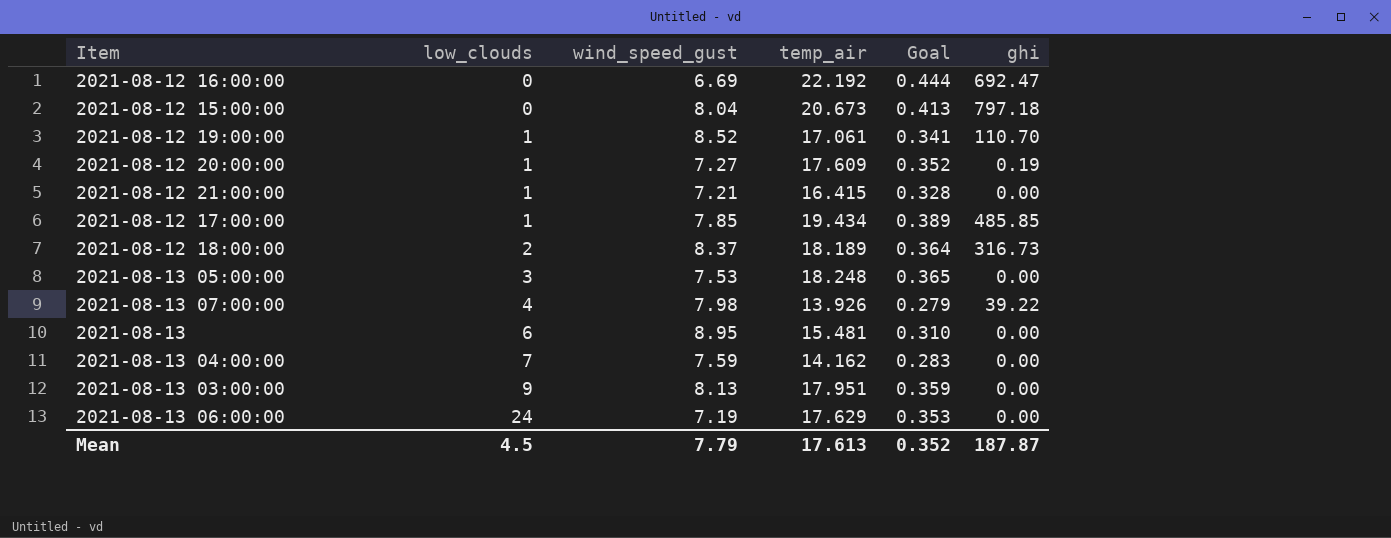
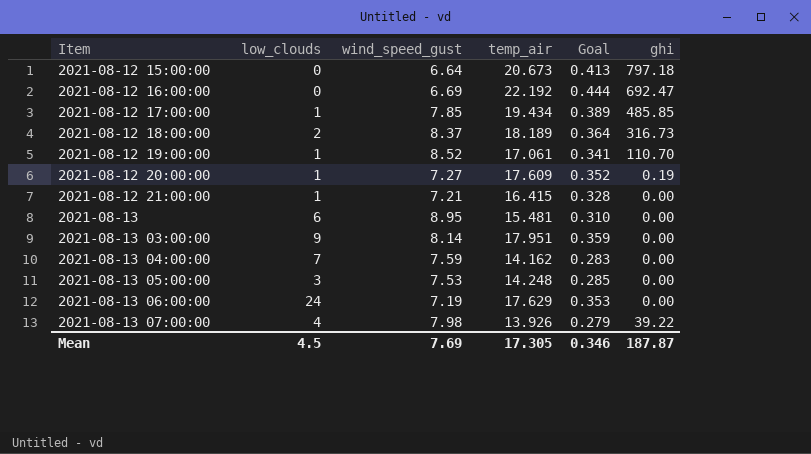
row order: low_clouds ascending -> Item ascending
2021-08-12 15:00:00 | wind_speed_gust: 8.04 -> 6.64
2021-08-13 03:00:00 | wind_speed_gust: 8.13 -> 8.14
2021-08-13 05:00:00 | temp_air: 18.248 -> 14.248
2021-08-13 05:00:00 | Goal: 0.365 -> 0.285
Mean | wind_speed_gust: 7.79 -> 7.69
Mean | temp_air: 17.613 -> 17.305
Mean | Goal: 0.352 -> 0.346

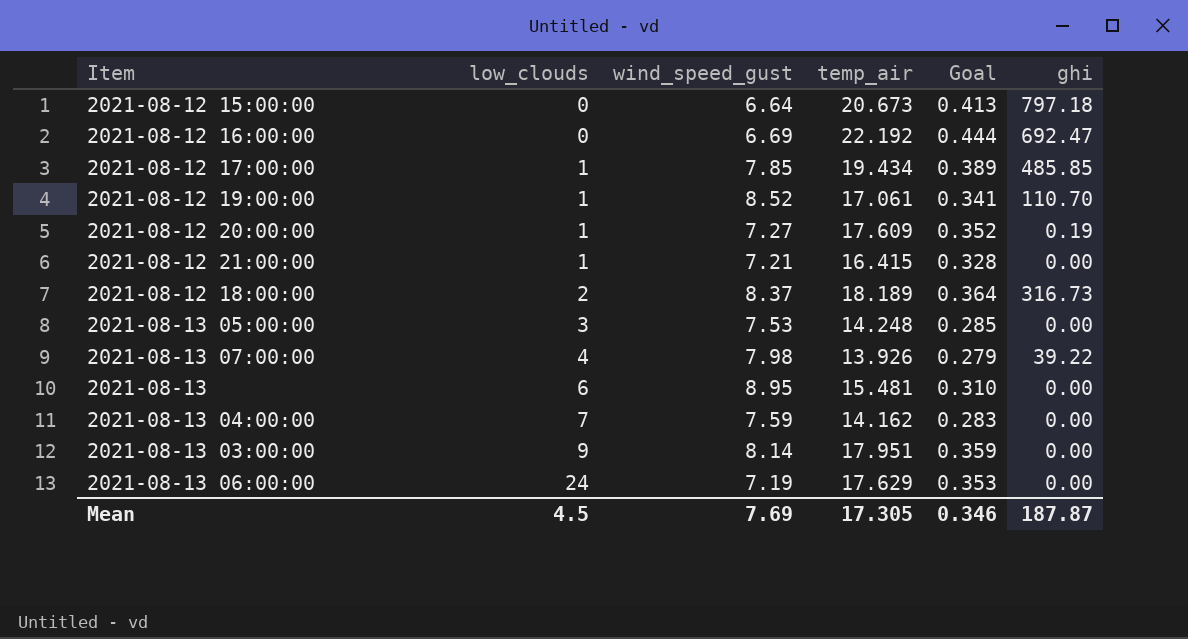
row order: Item ascending -> low_clouds ascending

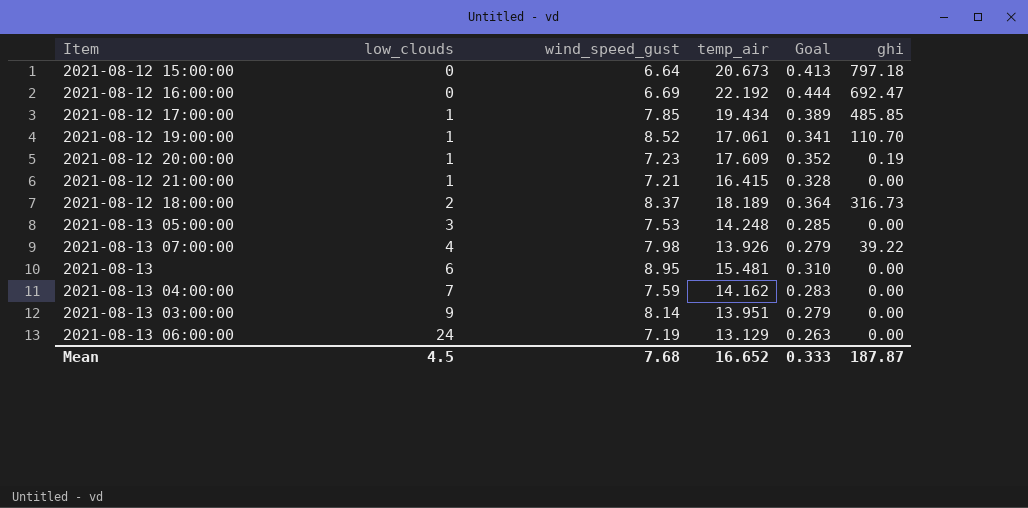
2021-08-12 20:00:00 | wind_speed_gust: 7.27 -> 7.23
2021-08-13 03:00:00 | temp_air: 17.951 -> 13.951
2021-08-13 03:00:00 | Goal: 0.359 -> 0.279
2021-08-13 06:00:00 | temp_air: 17.629 -> 13.129
2021-08-13 06:00:00 | Goal: 0.353 -> 0.263
Mean | wind_speed_gust: 7.69 -> 7.68
Mean | temp_air: 17.305 -> 16.652
Mean | Goal: 0.346 -> 0.333

